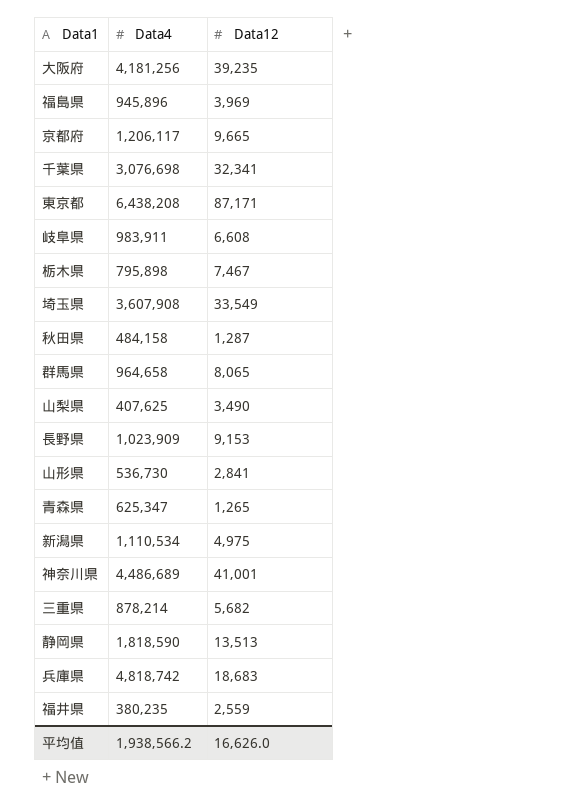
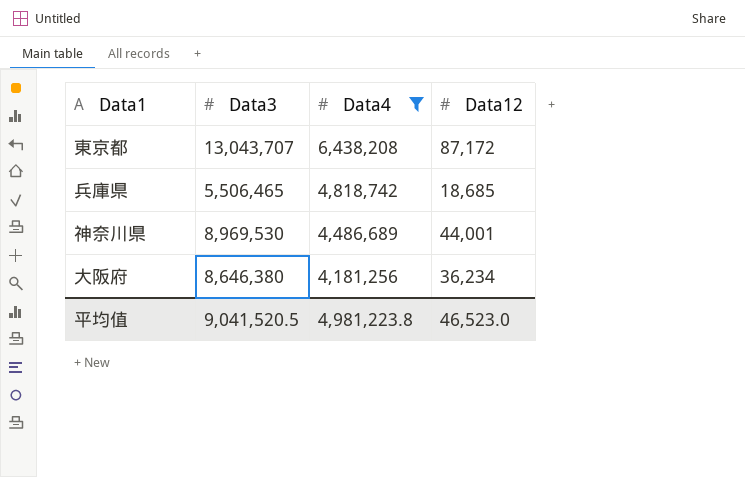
filter: none -> Data4 >= 4,181,256
row order: none -> Data4 descending
column Data3 | position: none -> 2
東京都 | Data12: 87,171 -> 87,172
兵庫県 | Data12: 18,683 -> 18,685
神奈川県 | Data12: 41,001 -> 44,001
大阪府 | Data12: 39,235 -> 36,234
平均值 | Data4: 1,938,566.2 -> 4,981,223.8
平均值 | Data12: 16,626.0 -> 46,523.0

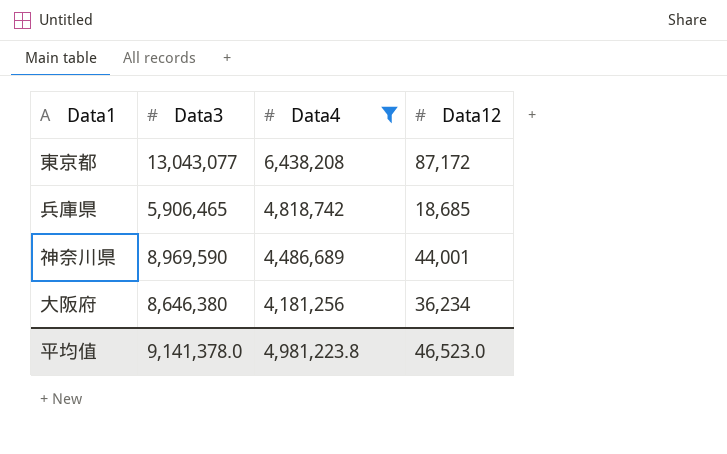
東京都 | Data3: 13,043,707 -> 13,043,077
兵庫県 | Data3: 5,506,465 -> 5,906,465
神奈川県 | Data3: 8,969,530 -> 8,969,590
平均值 | Data3: 9,041,520.5 -> 9,141,378.0

